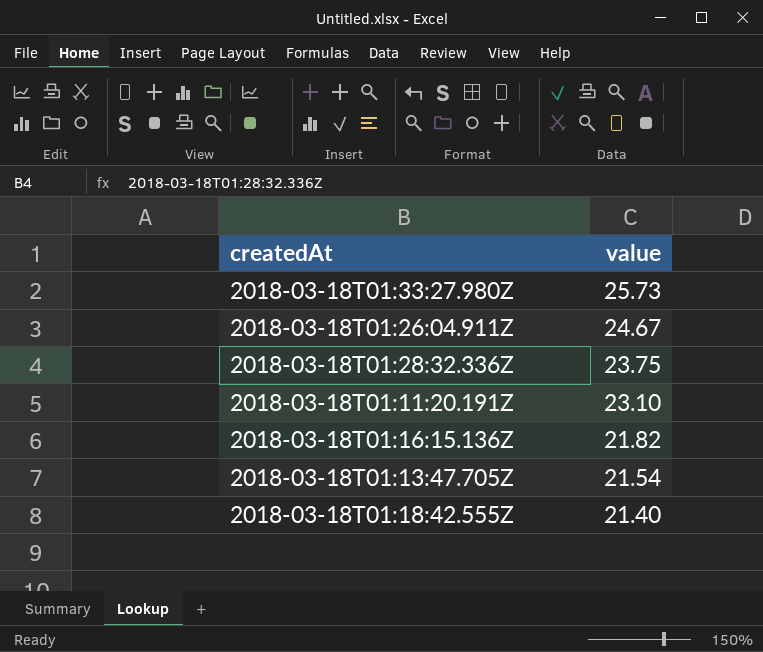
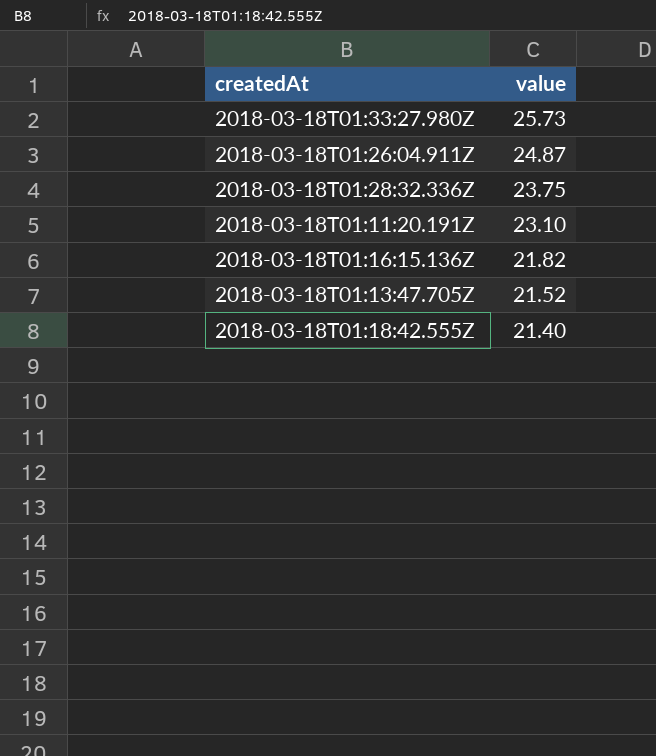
2018-03-18T01:26:04.911Z | value: 24.67 -> 24.87
2018-03-18T01:13:47.705Z | value: 21.54 -> 21.52

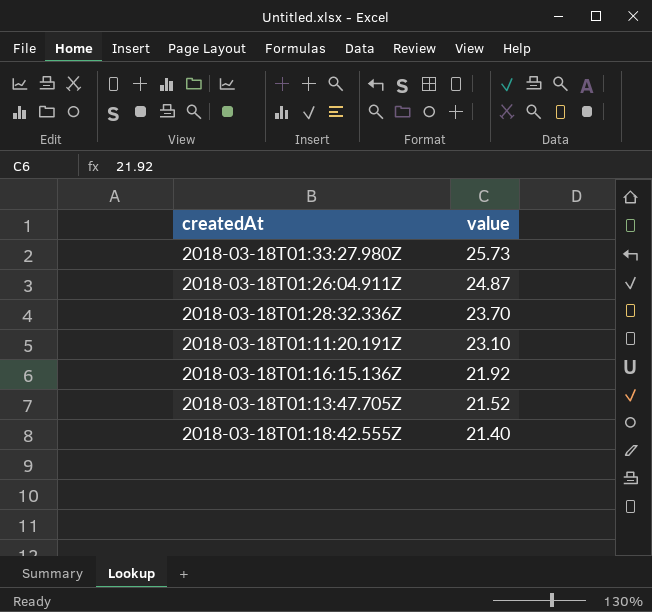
2018-03-18T01:28:32.336Z | value: 23.75 -> 23.70
2018-03-18T01:16:15.136Z | value: 21.82 -> 21.92

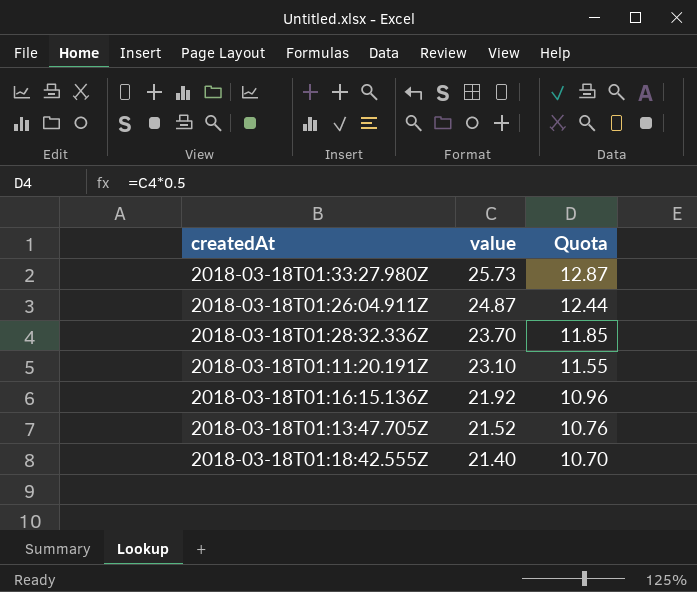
column Quota | formula: none -> [value] * 0.5

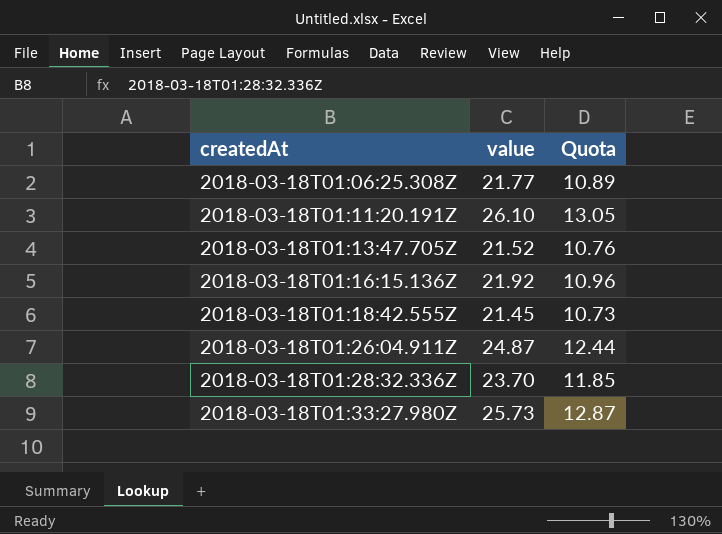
row order: value descending -> createdAt ascending
row 2018-03-18T01:06:25.308Z: none -> 21.77 | 10.89
2018-03-18T01:11:20.191Z | value: 23.10 -> 26.10
2018-03-18T01:11:20.191Z | Quota: 11.55 -> 13.05
2018-03-18T01:18:42.555Z | value: 21.40 -> 21.45
2018-03-18T01:18:42.555Z | Quota: 10.70 -> 10.73

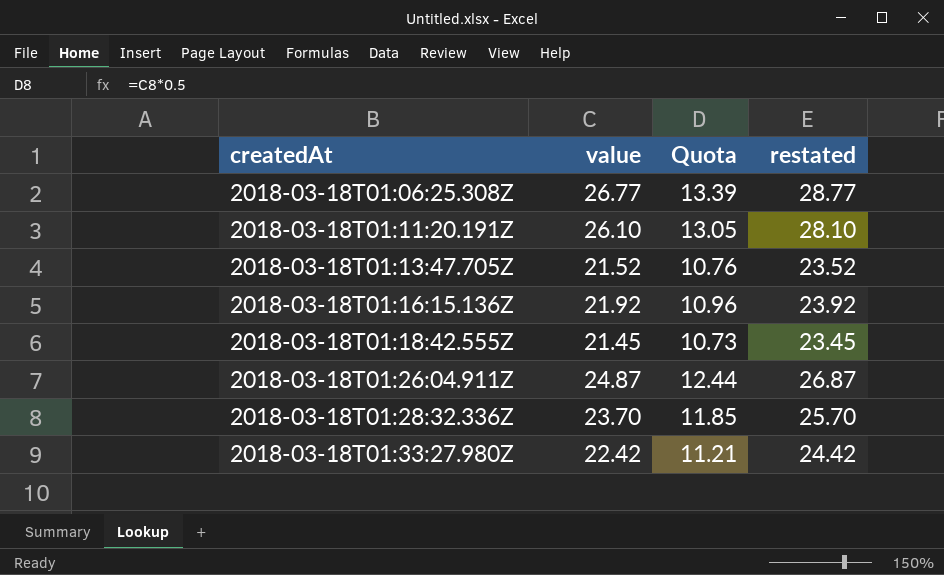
column restated | formula: none -> [value] + 2
2018-03-18T01:06:25.308Z | value: 21.77 -> 26.77
2018-03-18T01:06:25.308Z | Quota: 10.89 -> 13.39
2018-03-18T01:33:27.980Z | value: 25.73 -> 22.42
2018-03-18T01:33:27.980Z | Quota: 12.87 -> 11.21

